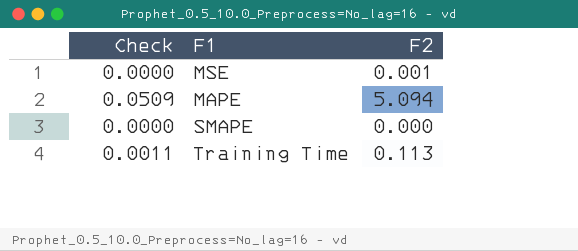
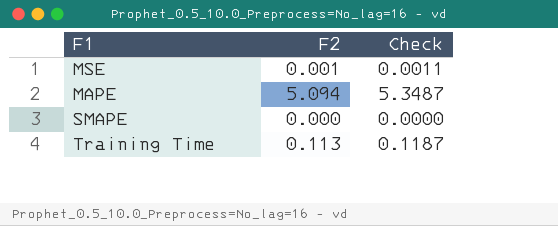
column Check | formula: [F2] * 0.01 -> [F2] * 1.05
column Check | position: 1 -> 3

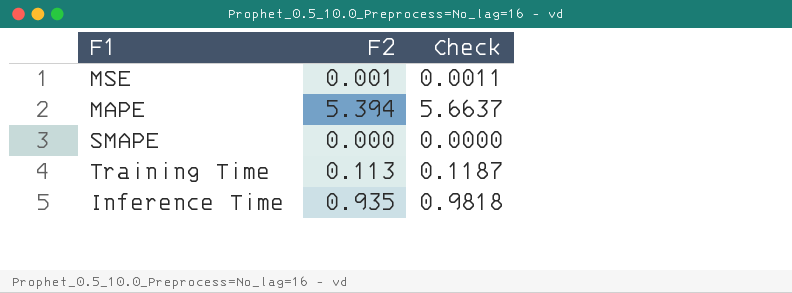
MAPE | F2: 5.094 -> 5.394
MAPE | Check: 5.3487 -> 5.6637
row Inference Time: none -> 0.935 | 0.9818

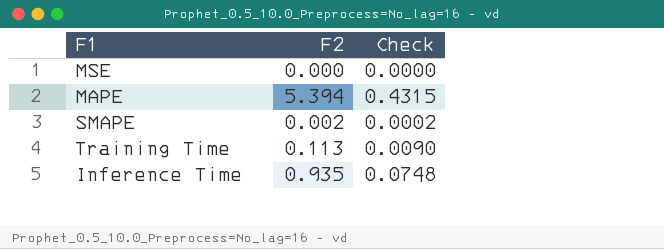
column Check | formula: [F2] * 1.05 -> [F2] * 0.08
MSE | F2: 0.001 -> 0.000
SMAPE | F2: 0.000 -> 0.002

